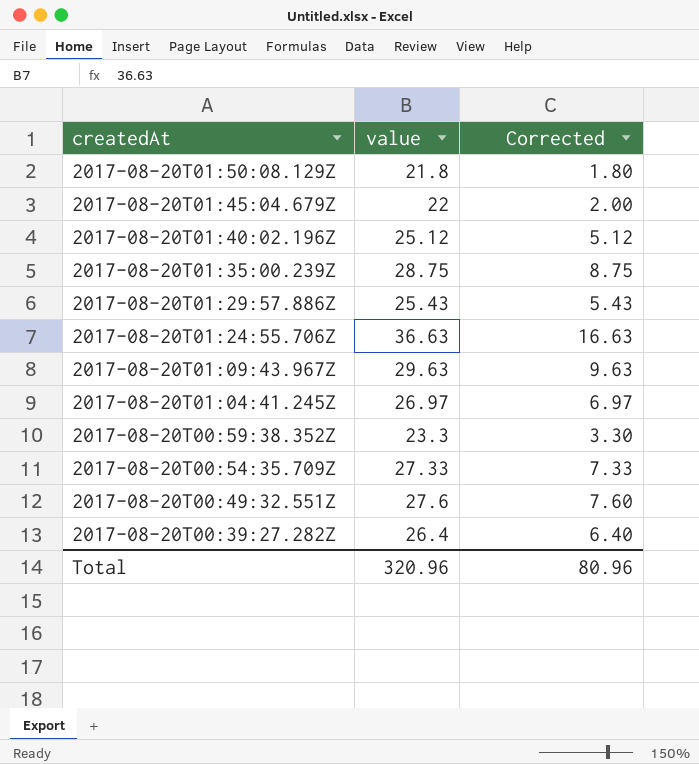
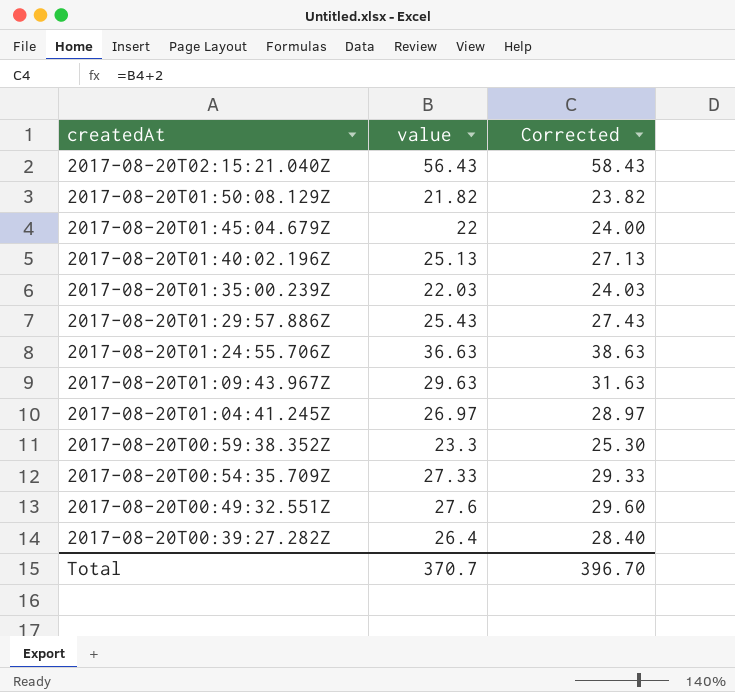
column Corrected | formula: [value] - 20 -> [value] + 2
row 2017-08-20T02:15:21.040Z: none -> 56.43 | 58.43
2017-08-20T01:50:08.129Z | value: 21.8 -> 21.82
2017-08-20T01:40:02.196Z | value: 25.12 -> 25.13
2017-08-20T01:35:00.239Z | value: 28.75 -> 22.03
Total | value: 320.96 -> 370.7
Total | Corrected: 80.96 -> 396.70

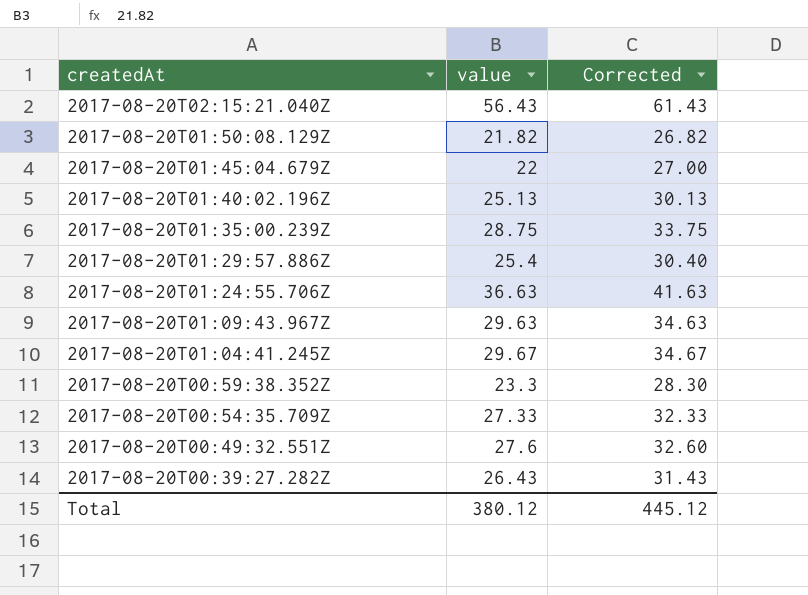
column Corrected | formula: [value] + 2 -> [value] + 5
2017-08-20T01:35:00.239Z | value: 22.03 -> 28.75
2017-08-20T01:29:57.886Z | value: 25.43 -> 25.4
2017-08-20T01:04:41.245Z | value: 26.97 -> 29.67
2017-08-20T00:39:27.282Z | value: 26.4 -> 26.43
Total | value: 370.7 -> 380.12
Total | Corrected: 396.70 -> 445.12

